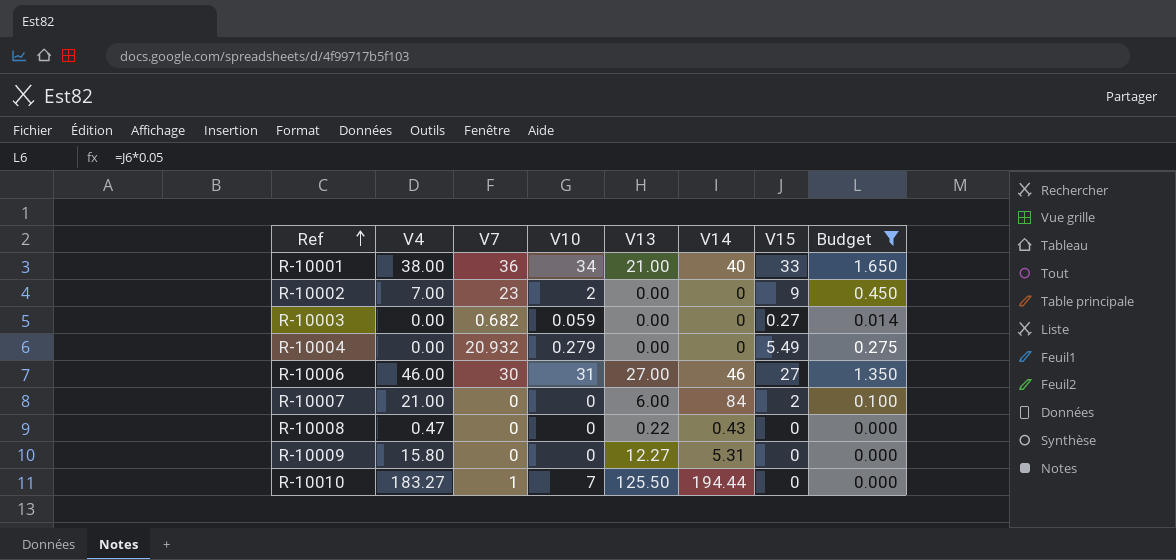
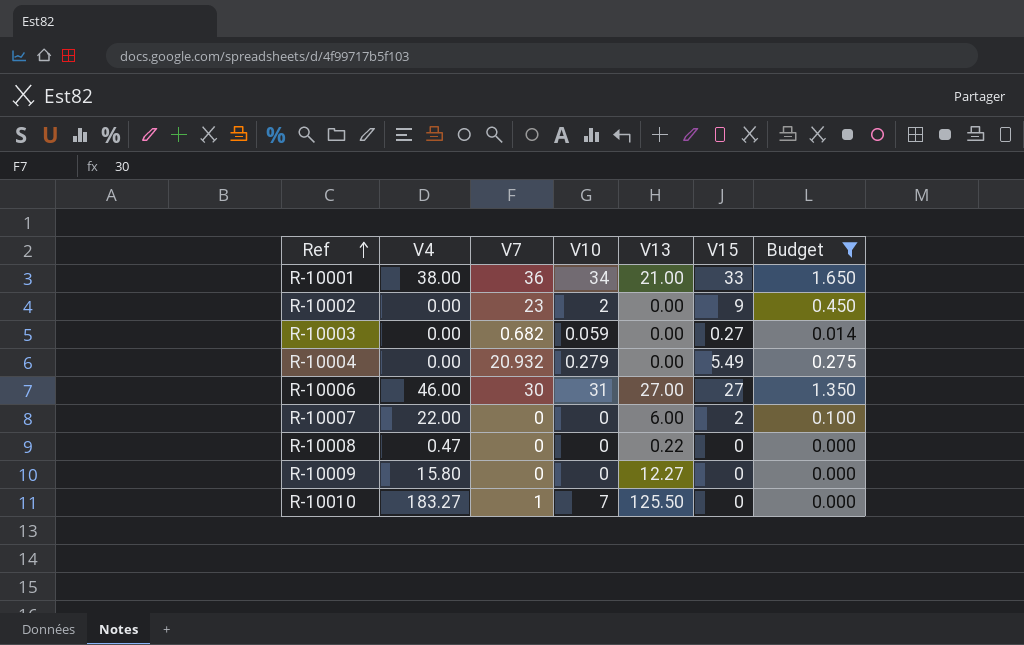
column V14 | position: 6 -> none
R-10002 | V4: 7.00 -> 0.00
R-10007 | V4: 21.00 -> 22.00

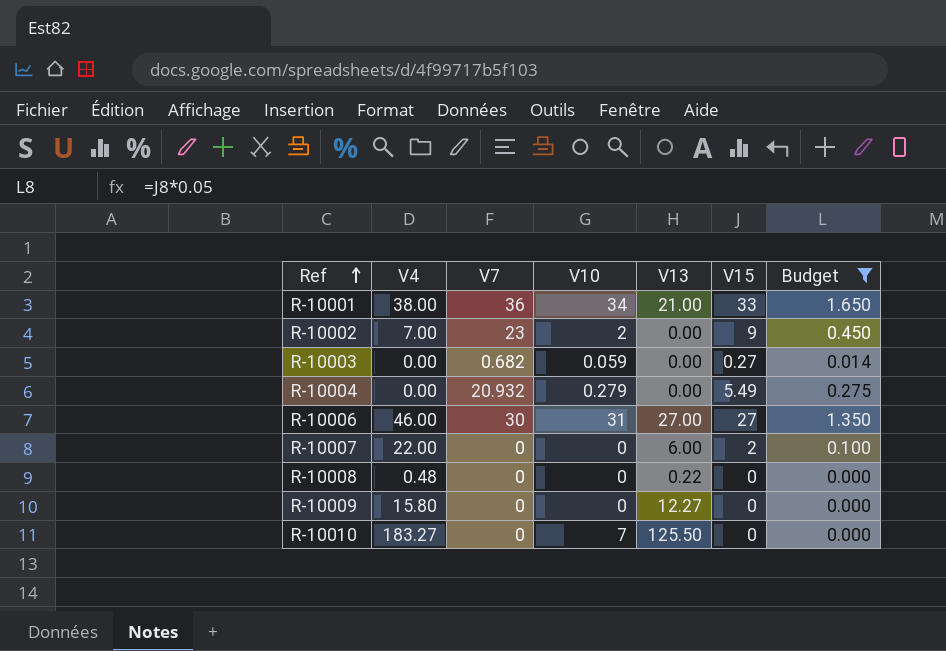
R-10002 | V4: 0.00 -> 7.00
R-10008 | V4: 0.47 -> 0.48
R-10010 | V7: 1 -> 0

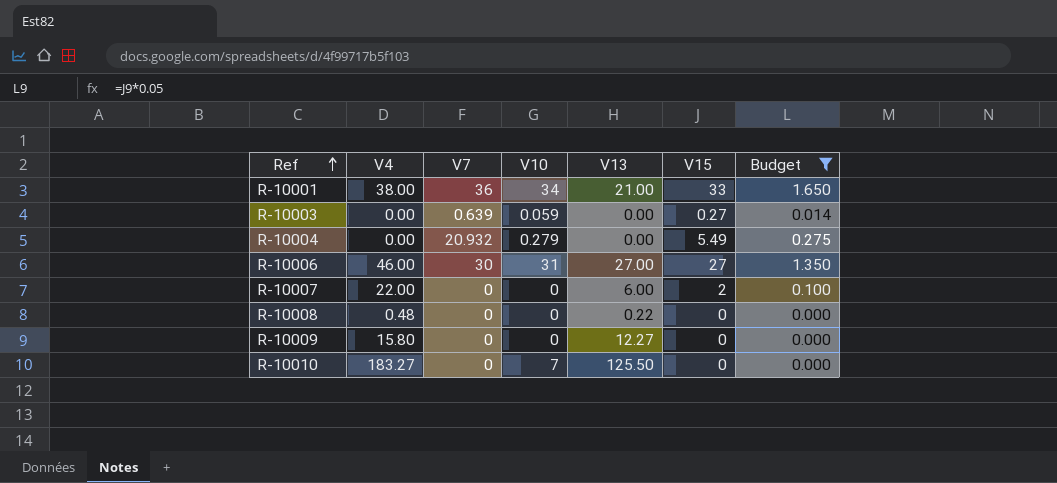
row R-10002: 7.00 | 23 | 2 | 0.00 | 9 | 0.450 -> none
R-10003 | V7: 0.682 -> 0.639

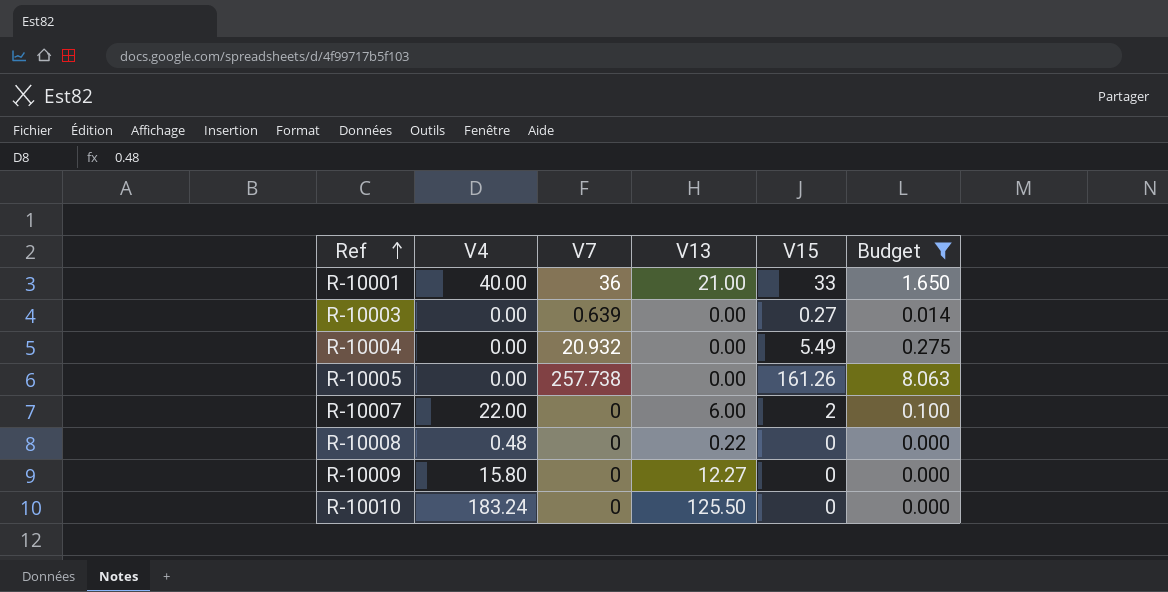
column V10 | position: 4 -> none
row R-10006: 46.00 | 30 | 31 | 27.00 | 27 | 1.350 -> none
R-10001 | V4: 38.00 -> 40.00
row R-10005: none -> 0.00 | 257.738 | 0.00 | 161.26 | 8.063
R-10010 | V4: 183.27 -> 183.24

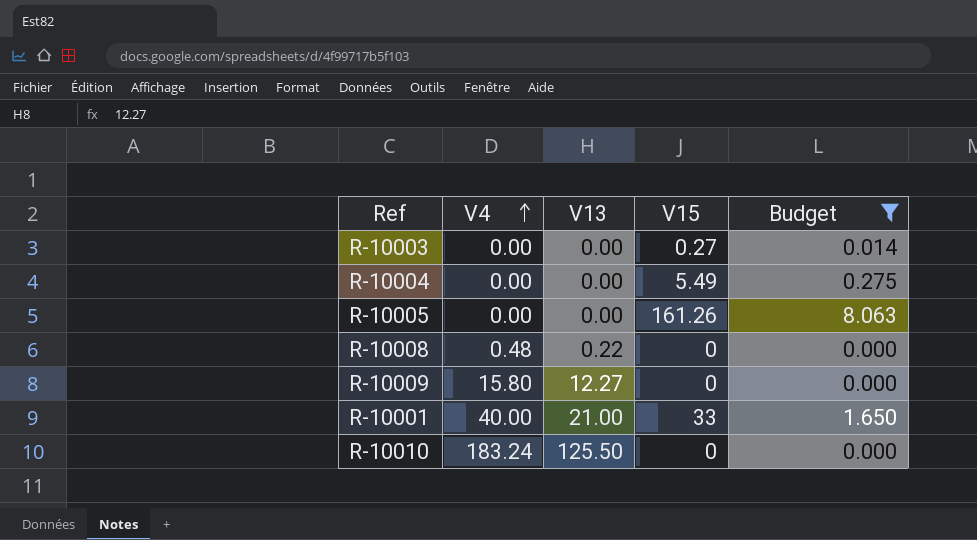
row order: Ref ascending -> V4 ascending
column V7 | position: 3 -> none
row R-10007: 22.00 | 0 | 6.00 | 2 | 0.100 -> none

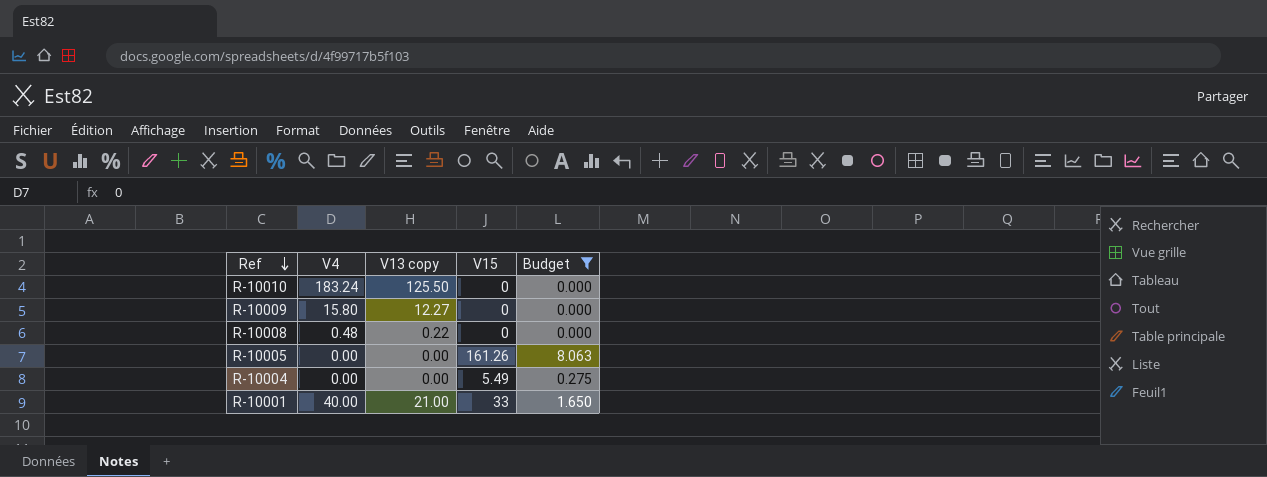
row order: V4 ascending -> Ref descending
column name: V13 -> V13 copy
row R-10003: 0.00 | 0.00 | 0.27 | 0.014 -> none

